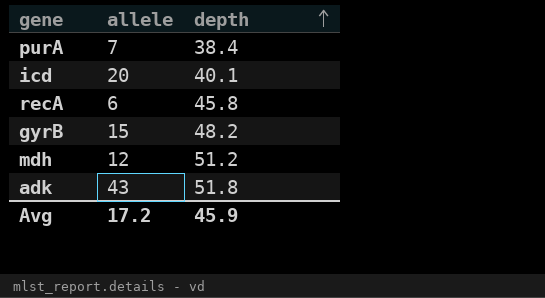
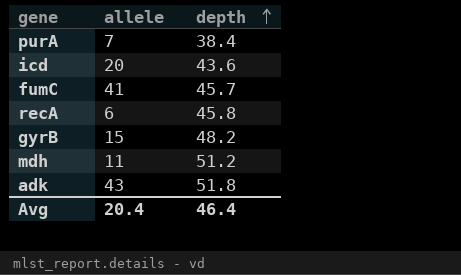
icd | depth: 40.1 -> 43.6
row fumC: none -> 41 | 45.7
mdh | allele: 12 -> 11
Avg | allele: 17.2 -> 20.4
Avg | depth: 45.9 -> 46.4

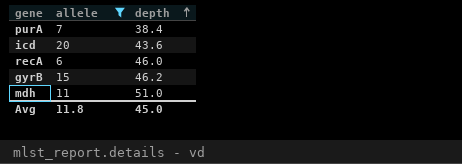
filter: none -> allele <= 20
recA | depth: 45.8 -> 46.0
gyrB | depth: 48.2 -> 46.2
mdh | depth: 51.2 -> 51.0
Avg | allele: 20.4 -> 11.8
Avg | depth: 46.4 -> 45.0

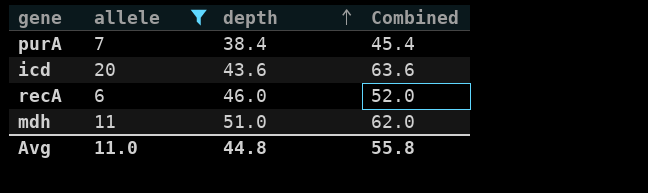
column Combined | formula: none -> [allele] + [depth]
row gyrB: 15 | 46.2 -> none
Avg | allele: 11.8 -> 11.0
Avg | depth: 45.0 -> 44.8

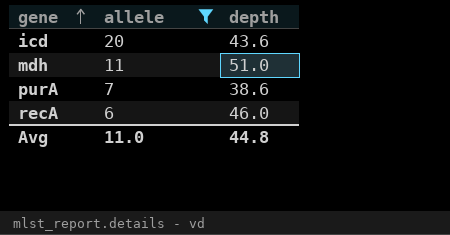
row order: depth ascending -> gene ascending
column Combined | formula: [allele] + [depth] -> none
purA | depth: 38.4 -> 38.6

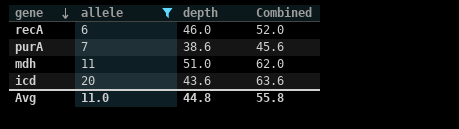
row order: gene ascending -> gene descending
column Combined | formula: none -> [allele] + [depth]

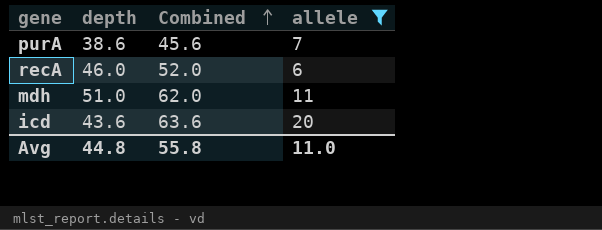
row order: gene descending -> Combined ascending
column allele | position: 2 -> 4

